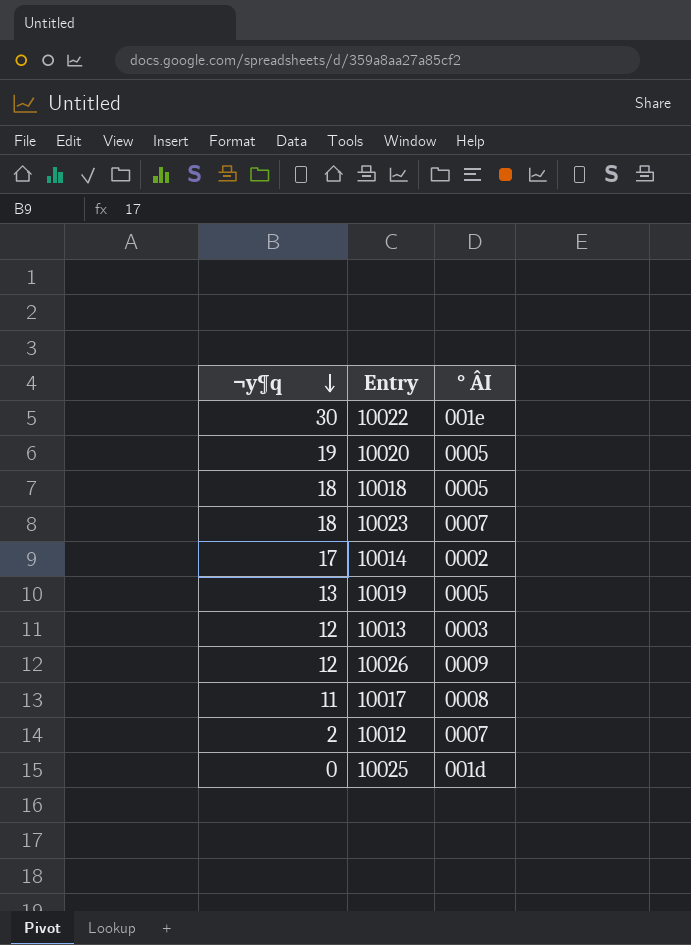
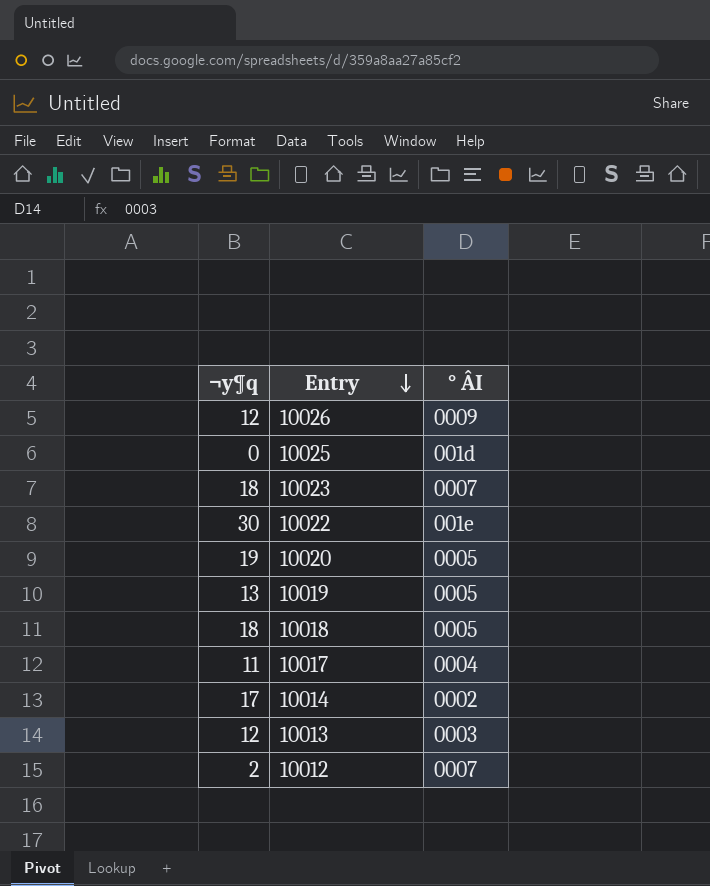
row order: ¬y¶q descending -> Entry descending
10017 | ° ÂI: 0008 -> 0004

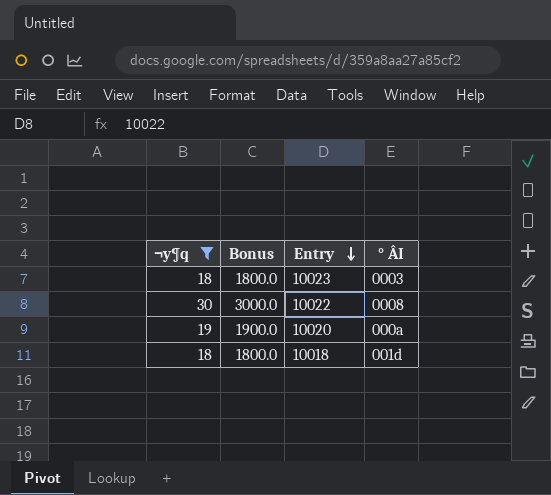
filter: none -> ¬y¶q >= 18
column Bonus | formula: none -> [¬y¶q] * 100
10023 | ° ÂI: 0007 -> 0003
10022 | ° ÂI: 001e -> 0008
10020 | ° ÂI: 0005 -> 000a
10018 | ° ÂI: 0005 -> 001d

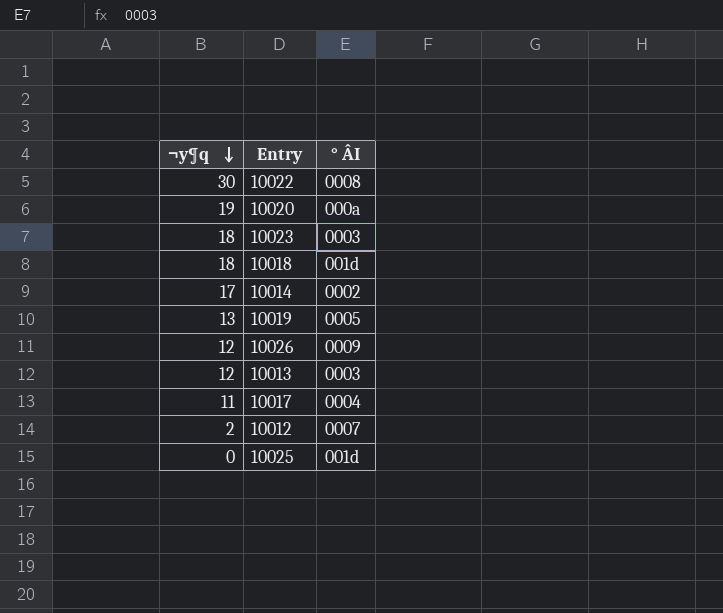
filter: ¬y¶q >= 18 -> none
row order: Entry descending -> ¬y¶q descending
column Bonus | formula: [¬y¶q] * 100 -> none

